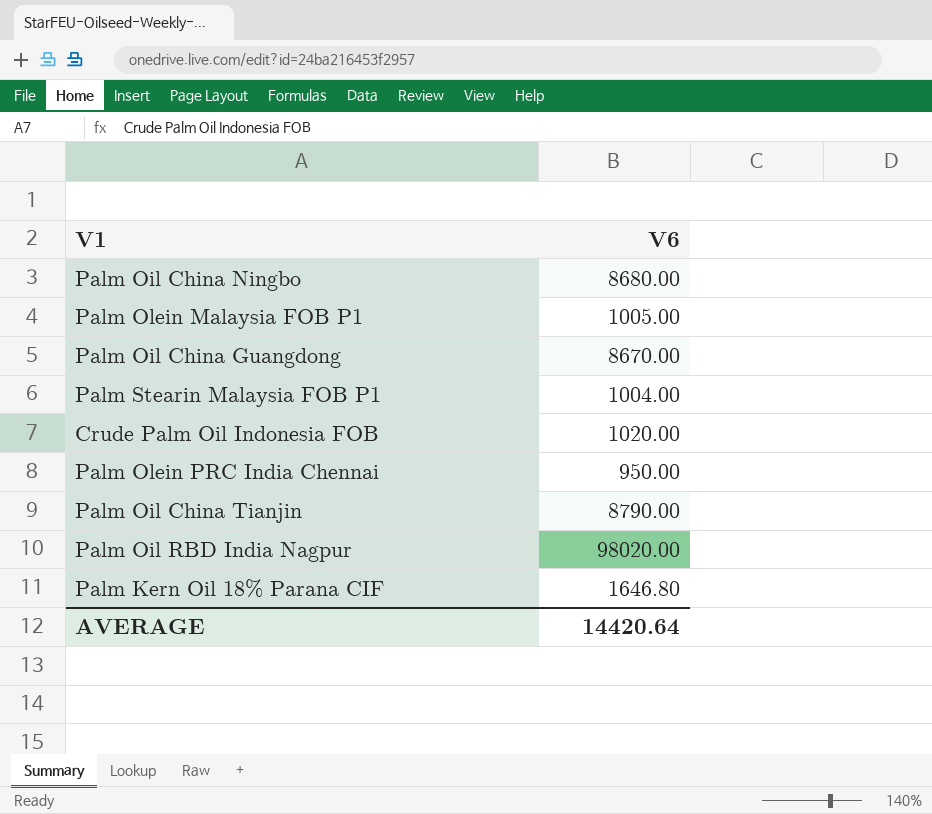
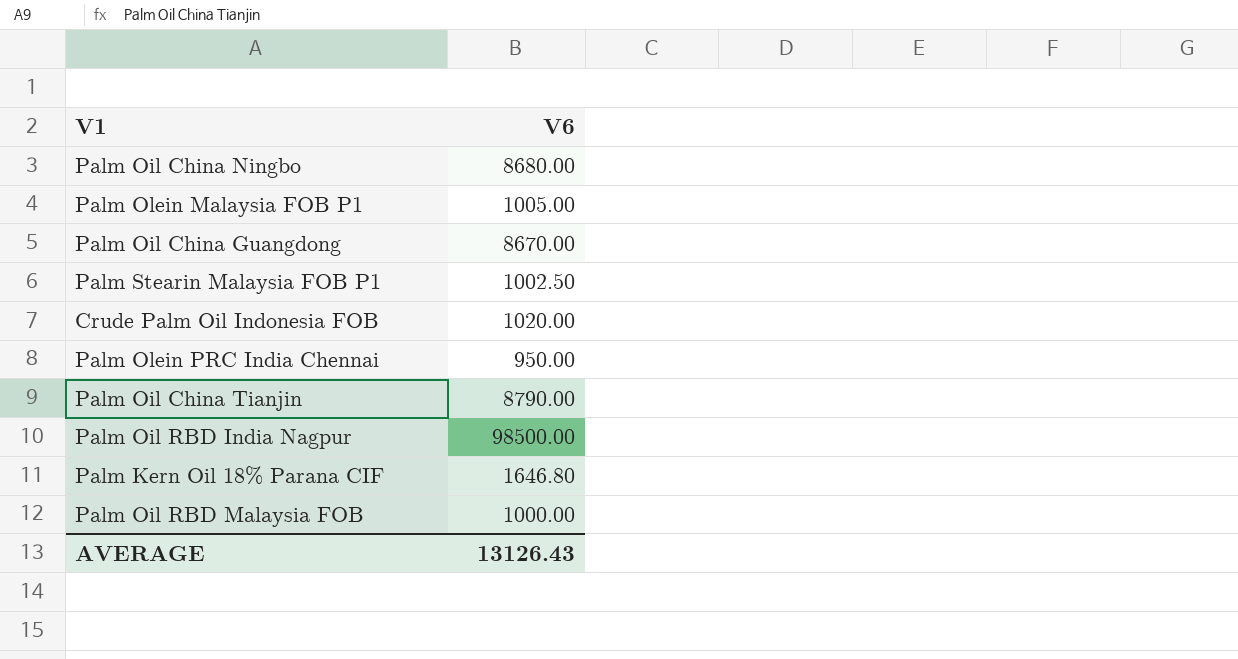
Palm Stearin Malaysia FOB P1 | V6: 1004.00 -> 1002.50
Palm Oil RBD India Nagpur | V6: 98020.00 -> 98500.00
row Palm Oil RBD Malaysia FOB: none -> 1000.00
AVERAGE | V6: 14420.64 -> 13126.43

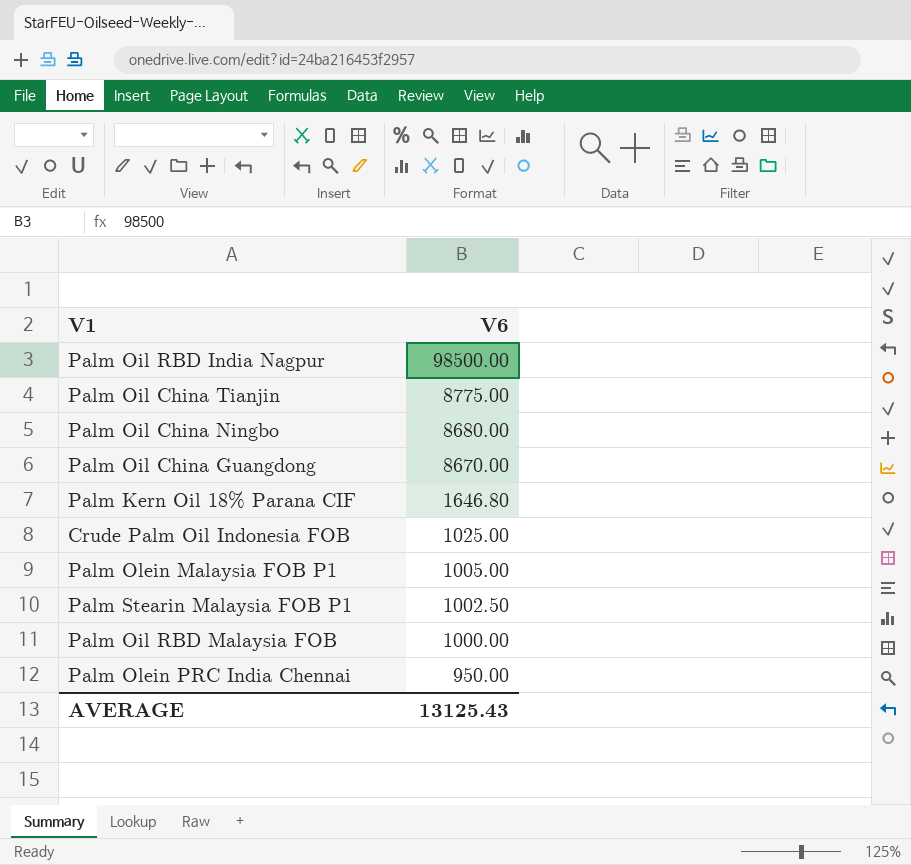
row order: none -> V6 descending
Palm Oil China Tianjin | V6: 8790.00 -> 8775.00
Crude Palm Oil Indonesia FOB | V6: 1020.00 -> 1025.00
AVERAGE | V6: 13126.43 -> 13125.43

